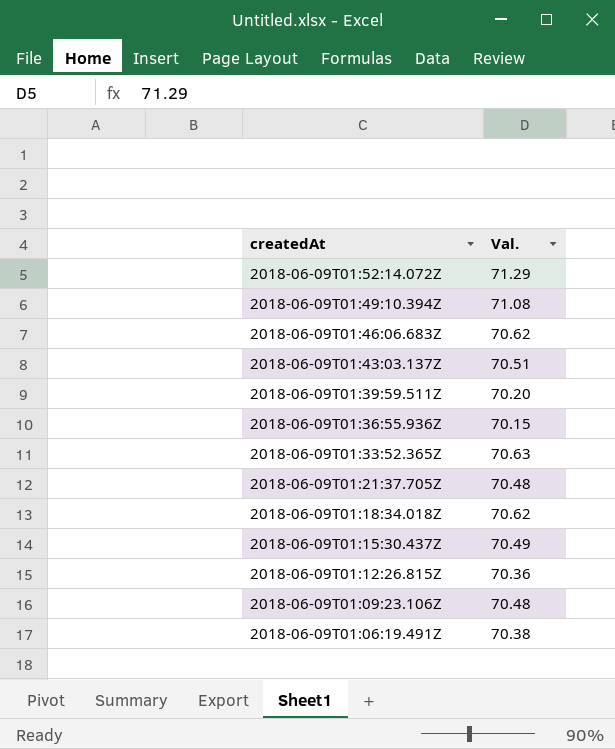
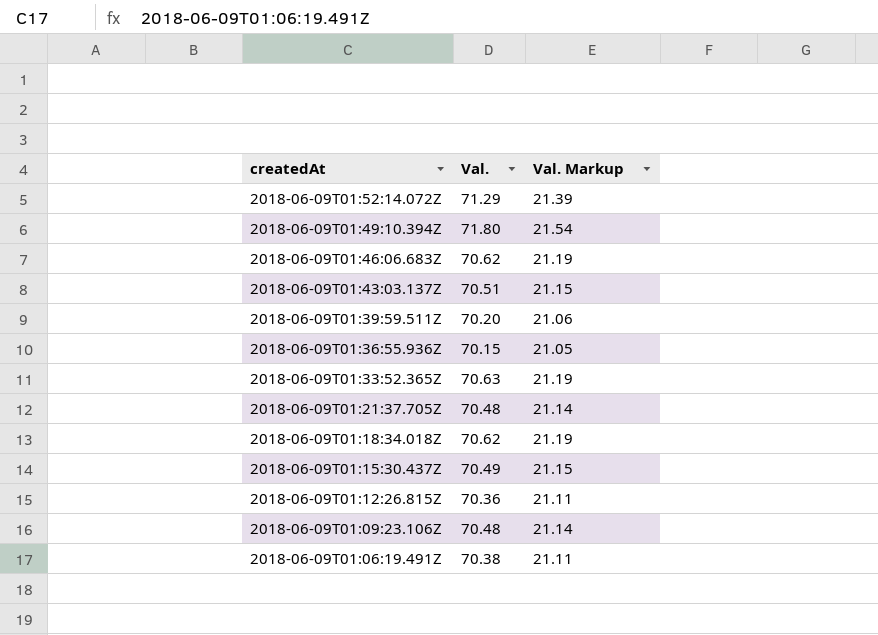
column Val. Markup | formula: none -> [Val.] * 0.3
2018-06-09T01:49:10.394Z | Val.: 71.08 -> 71.80

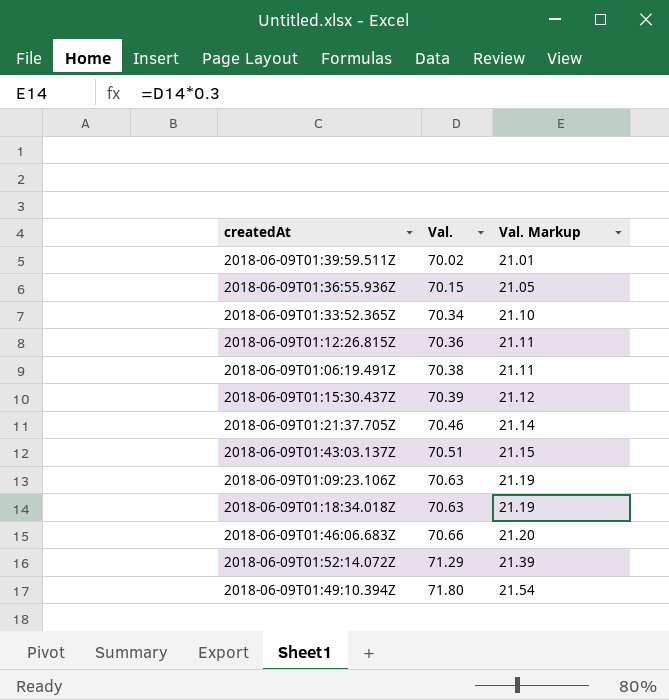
row order: createdAt descending -> Val. ascending
2018-06-09T01:39:59.511Z | Val.: 70.20 -> 70.02
2018-06-09T01:39:59.511Z | Val. Markup: 21.06 -> 21.01
2018-06-09T01:33:52.365Z | Val.: 70.63 -> 70.34
2018-06-09T01:33:52.365Z | Val. Markup: 21.19 -> 21.10
2018-06-09T01:15:30.437Z | Val.: 70.49 -> 70.39
2018-06-09T01:15:30.437Z | Val. Markup: 21.15 -> 21.12
2018-06-09T01:21:37.705Z | Val.: 70.48 -> 70.46
2018-06-09T01:09:23.106Z | Val.: 70.48 -> 70.63
2018-06-09T01:09:23.106Z | Val. Markup: 21.14 -> 21.19
2018-06-09T01:18:34.018Z | Val.: 70.62 -> 70.63
2018-06-09T01:46:06.683Z | Val.: 70.62 -> 70.66
2018-06-09T01:46:06.683Z | Val. Markup: 21.19 -> 21.20

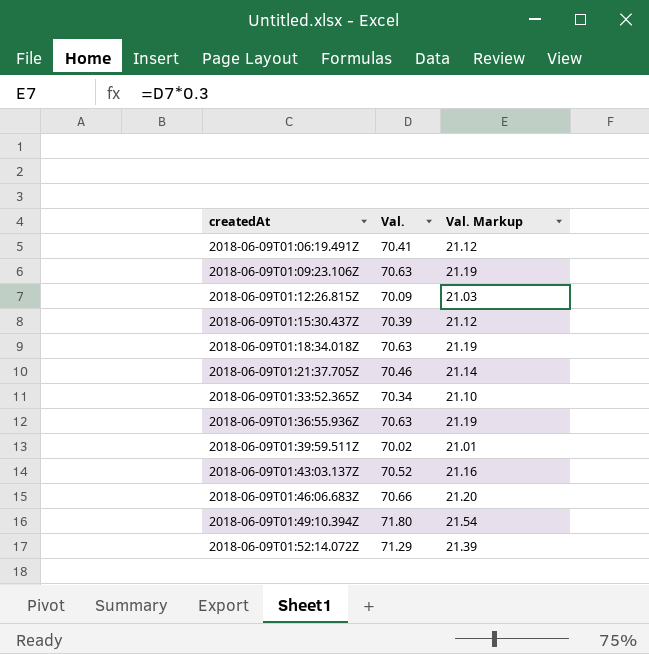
row order: Val. ascending -> createdAt ascending
2018-06-09T01:06:19.491Z | Val.: 70.38 -> 70.41
2018-06-09T01:06:19.491Z | Val. Markup: 21.11 -> 21.12
2018-06-09T01:12:26.815Z | Val.: 70.36 -> 70.09
2018-06-09T01:12:26.815Z | Val. Markup: 21.11 -> 21.03
2018-06-09T01:36:55.936Z | Val.: 70.15 -> 70.63
2018-06-09T01:36:55.936Z | Val. Markup: 21.05 -> 21.19
2018-06-09T01:43:03.137Z | Val.: 70.51 -> 70.52
2018-06-09T01:43:03.137Z | Val. Markup: 21.15 -> 21.16

